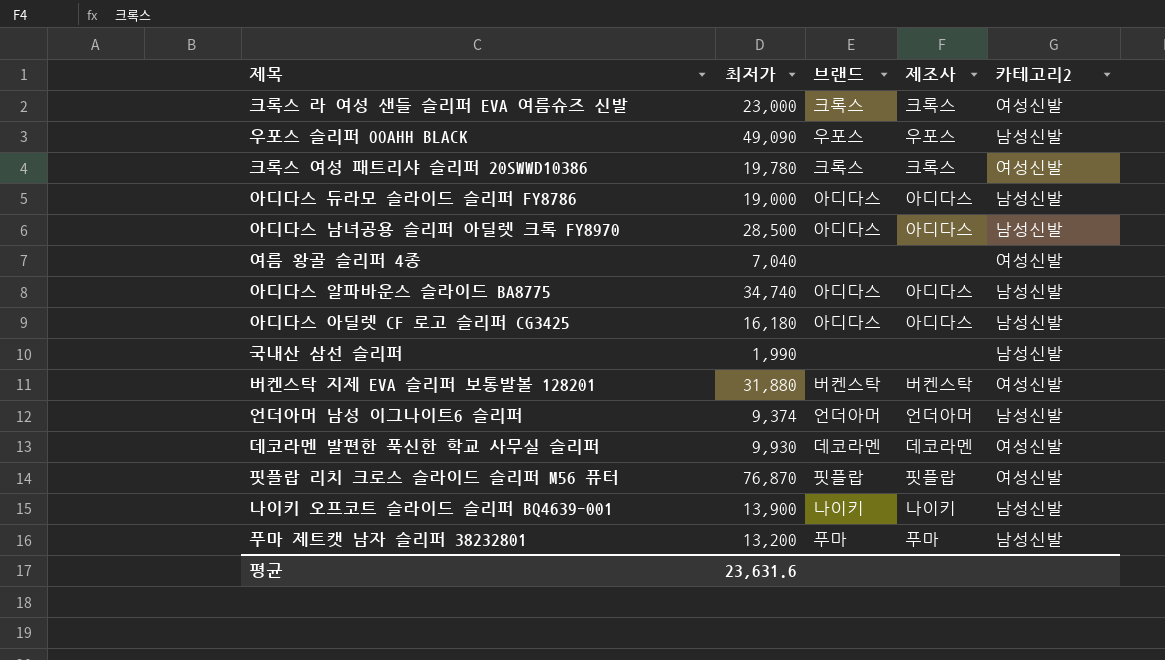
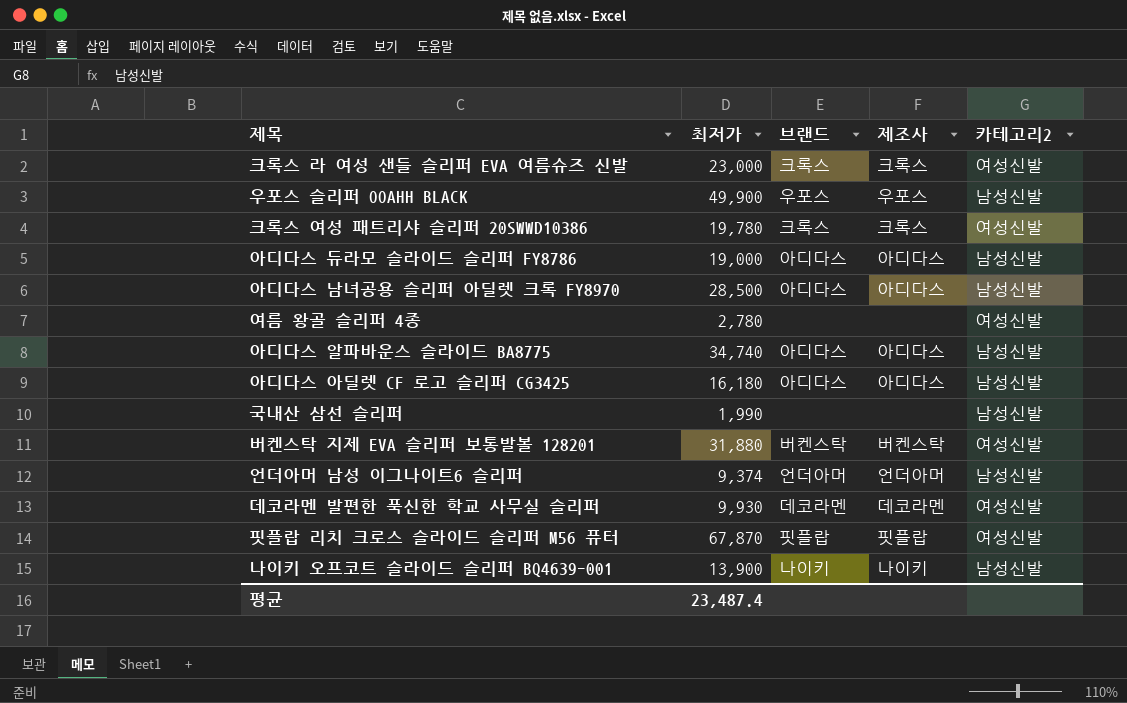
row 푸마 제트캣 남자 슬리퍼 38232801: 13,200 | 푸마 | 푸마 | 남성신발 -> none
우포스 슬리퍼 OOAHH BLACK | 최저가: 49,090 -> 49,900
여름 왕골 슬리퍼 4종 | 최저가: 7,040 -> 2,780
핏플랍 리치 크로스 슬라이드 슬리퍼 M56 퓨터 | 최저가: 76,870 -> 67,870
평균 | 최저가: 23,631.6 -> 23,487.4

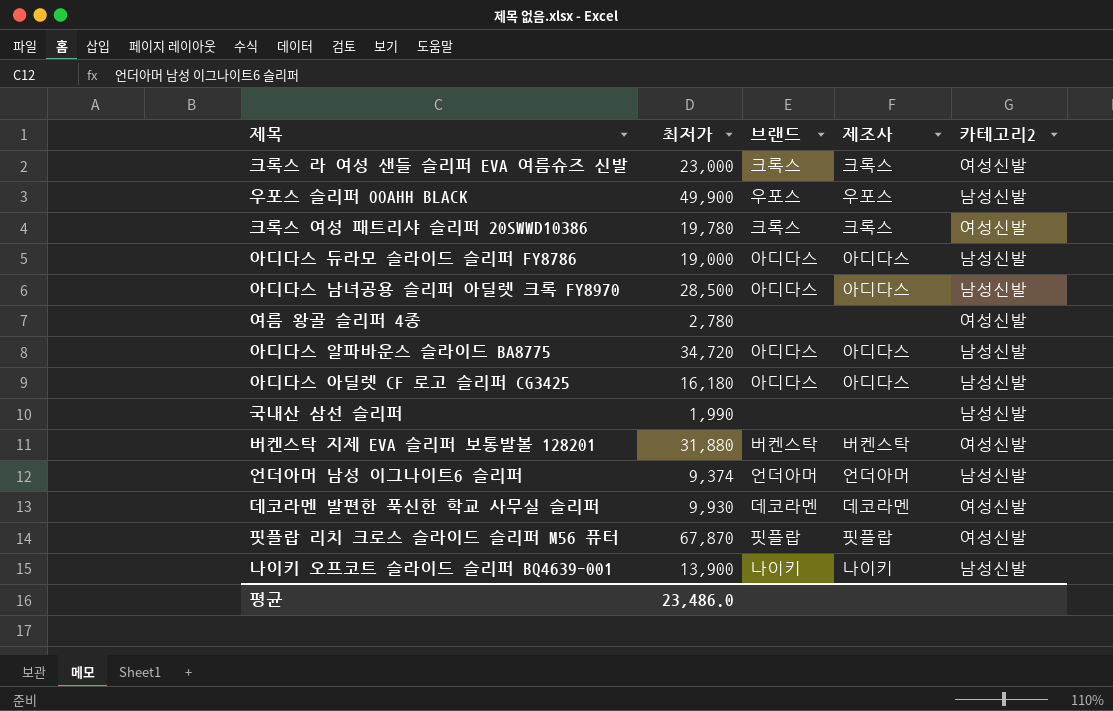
아디다스 알파바운스 슬라이드 BA8775 | 최저가: 34,740 -> 34,720
평균 | 최저가: 23,487.4 -> 23,486.0

